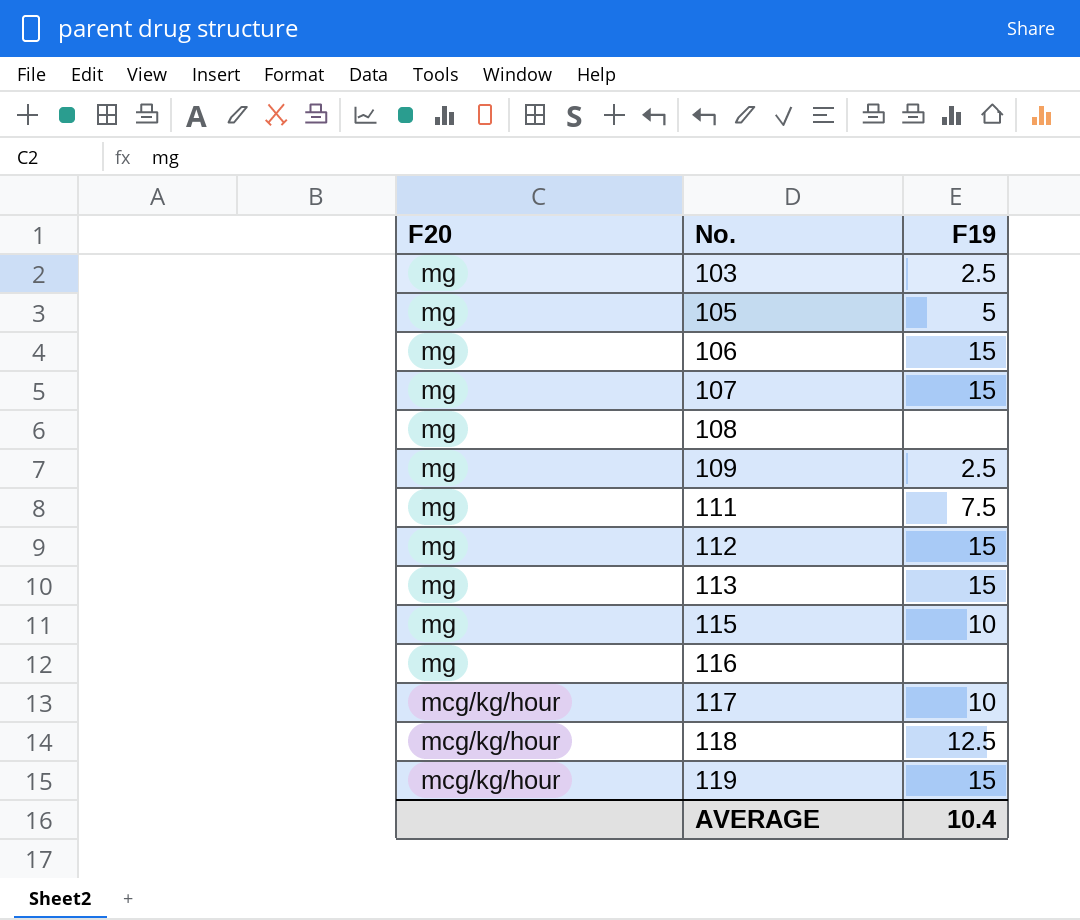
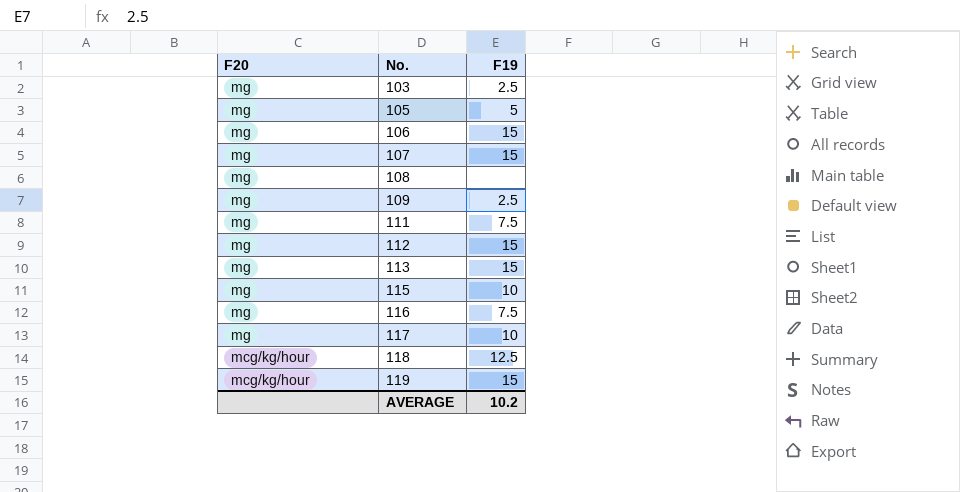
116 | F19: none -> 7.5
117 | F20: mcg/kg/hour -> mg
AVERAGE | F19: 10.4 -> 10.2

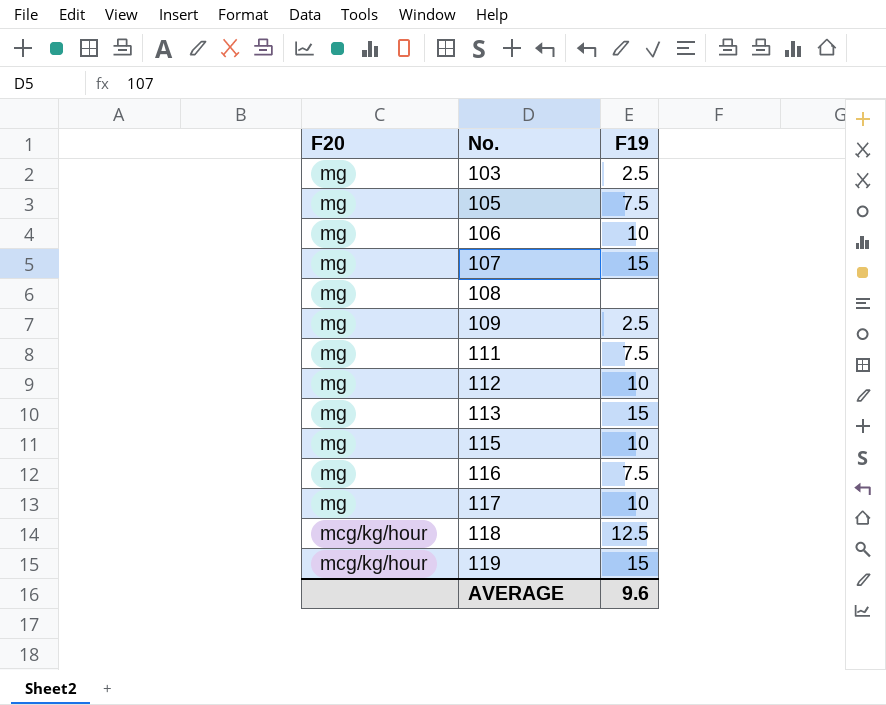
105 | F19: 5 -> 7.5
106 | F19: 15 -> 10
112 | F19: 15 -> 10
AVERAGE | F19: 10.2 -> 9.6

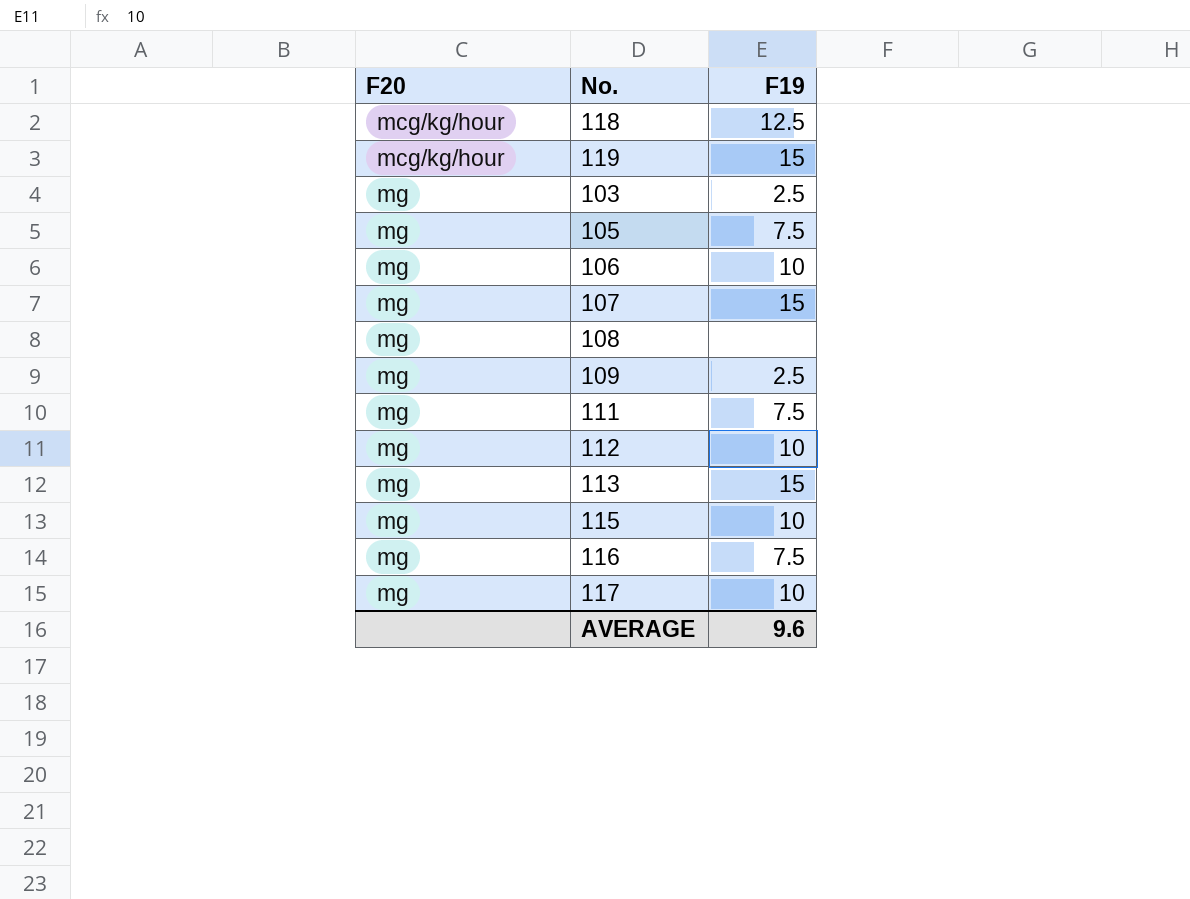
row order: F20 descending -> F20 ascending

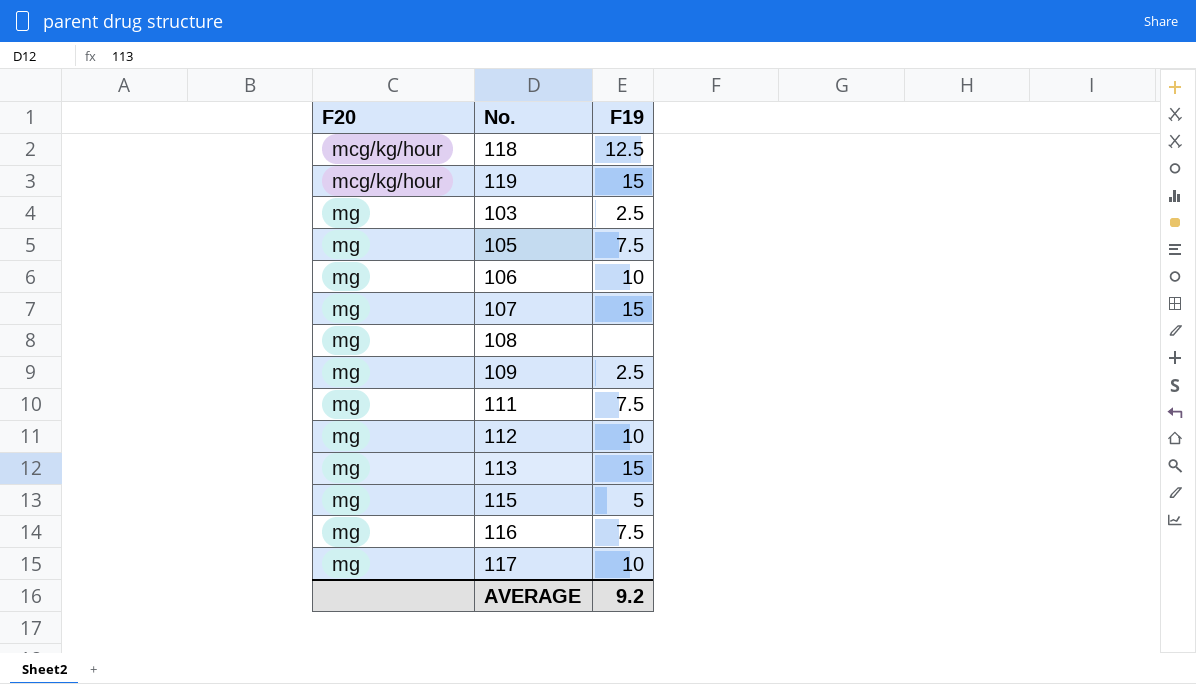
115 | F19: 10 -> 5
AVERAGE | F19: 9.6 -> 9.2

